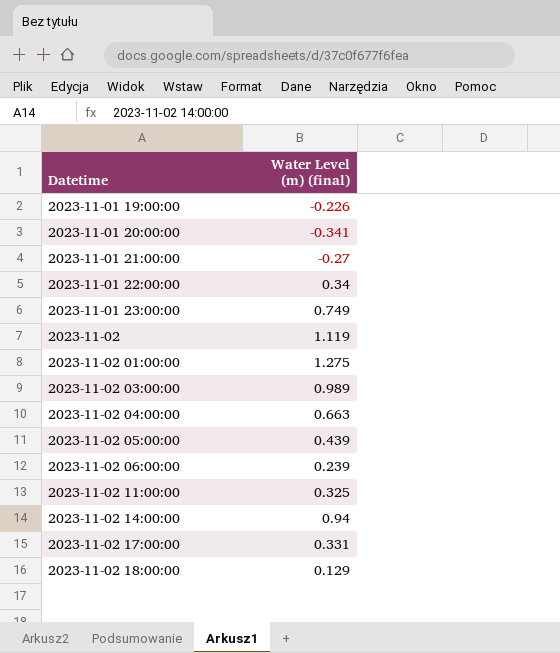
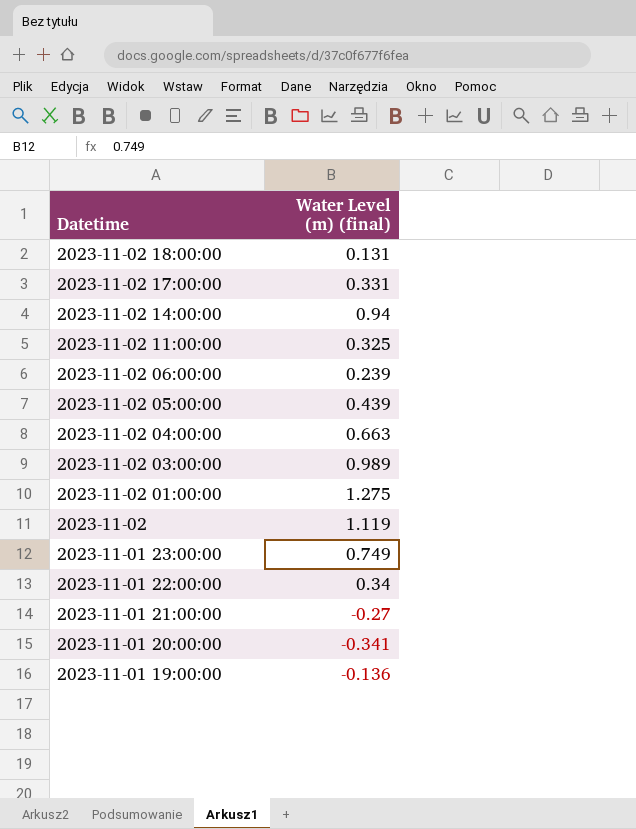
row order: Datetime ascending -> Datetime descending
2023-11-02 18:00:00 | Water Level (m) (final): 0.129 -> 0.131
2023-11-01 19:00:00 | Water Level (m) (final): -0.226 -> -0.136

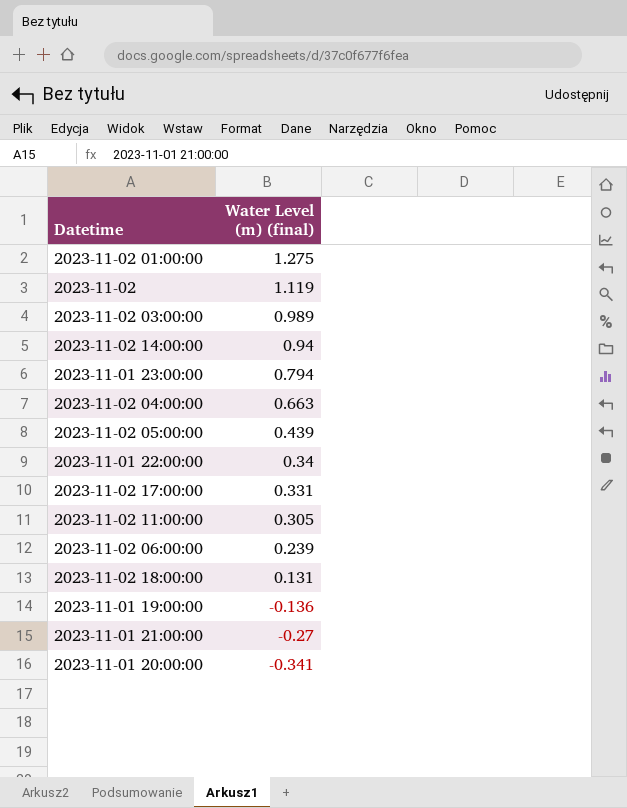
row order: Datetime descending -> Water Level (m) (final) descending
2023-11-01 23:00:00 | Water Level (m) (final): 0.749 -> 0.794
2023-11-02 11:00:00 | Water Level (m) (final): 0.325 -> 0.305

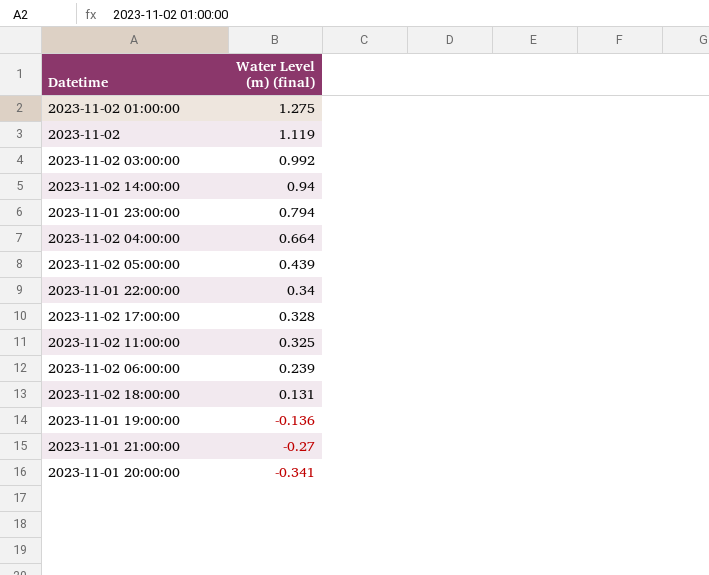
2023-11-02 03:00:00 | Water Level (m) (final): 0.989 -> 0.992
2023-11-02 04:00:00 | Water Level (m) (final): 0.663 -> 0.664
2023-11-02 17:00:00 | Water Level (m) (final): 0.331 -> 0.328
2023-11-02 11:00:00 | Water Level (m) (final): 0.305 -> 0.325

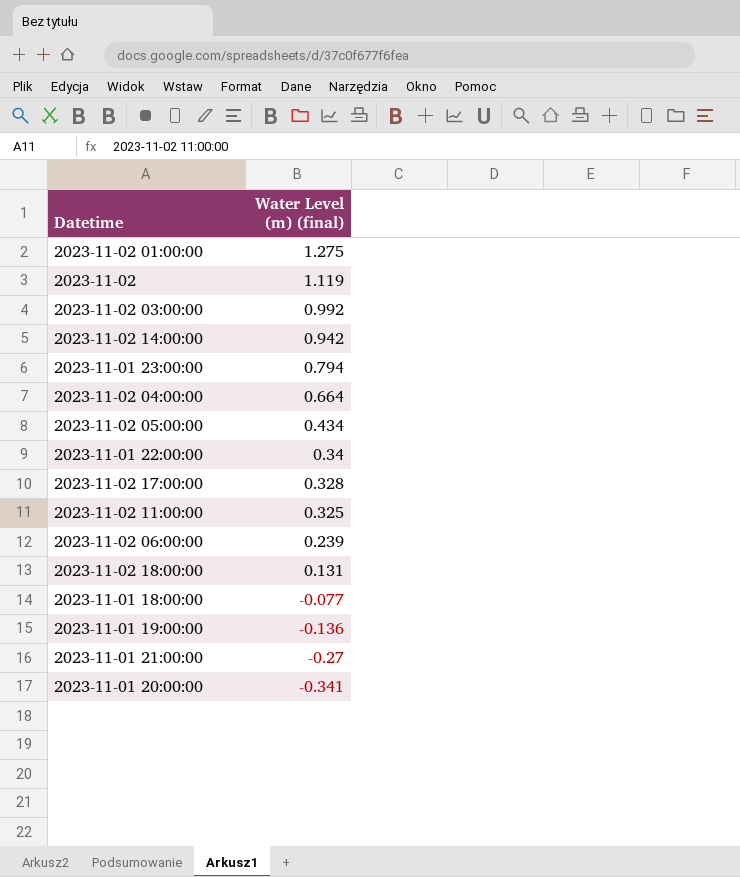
2023-11-02 14:00:00 | Water Level (m) (final): 0.94 -> 0.942
2023-11-02 05:00:00 | Water Level (m) (final): 0.439 -> 0.434
row 2023-11-01 18:00:00: none -> -0.077

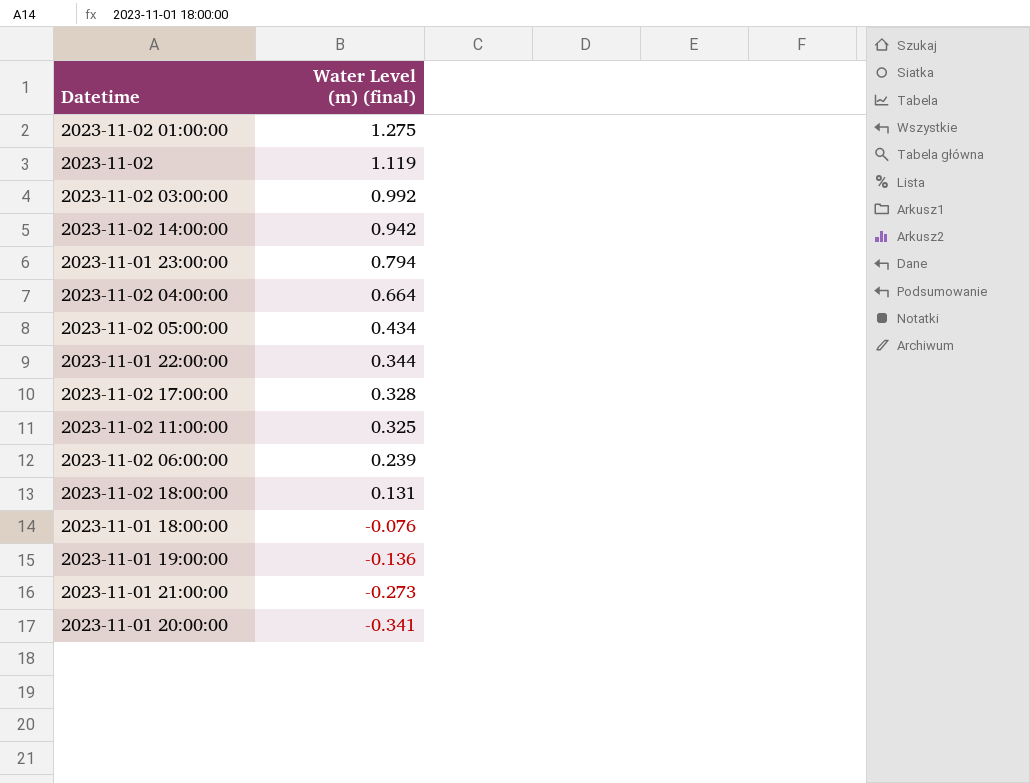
2023-11-01 22:00:00 | Water Level (m) (final): 0.34 -> 0.344
2023-11-01 18:00:00 | Water Level (m) (final): -0.077 -> -0.076
2023-11-01 21:00:00 | Water Level (m) (final): -0.27 -> -0.273

